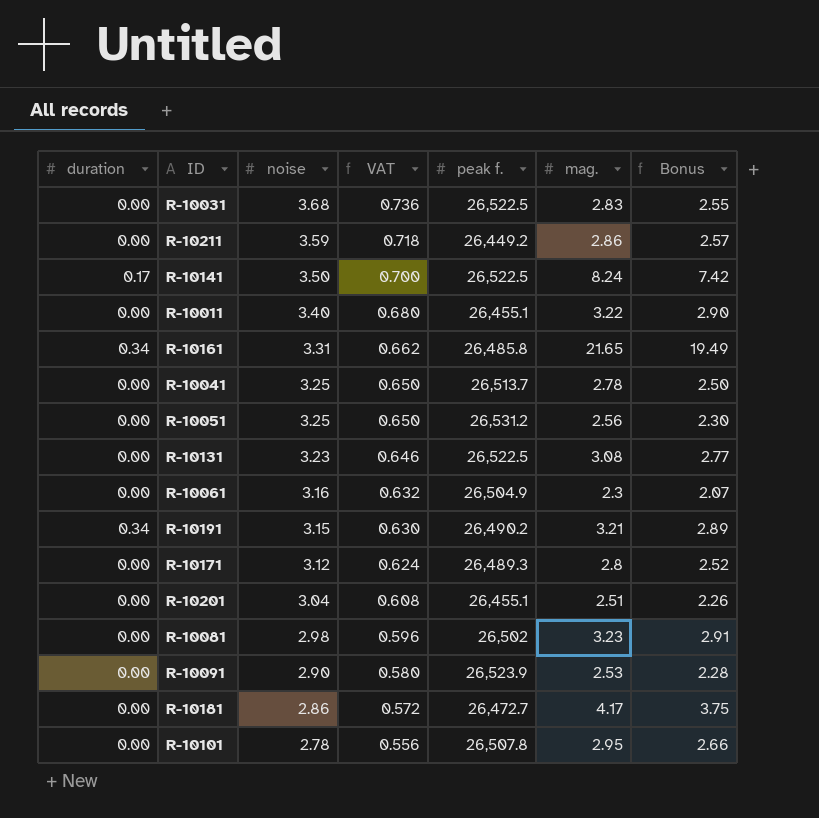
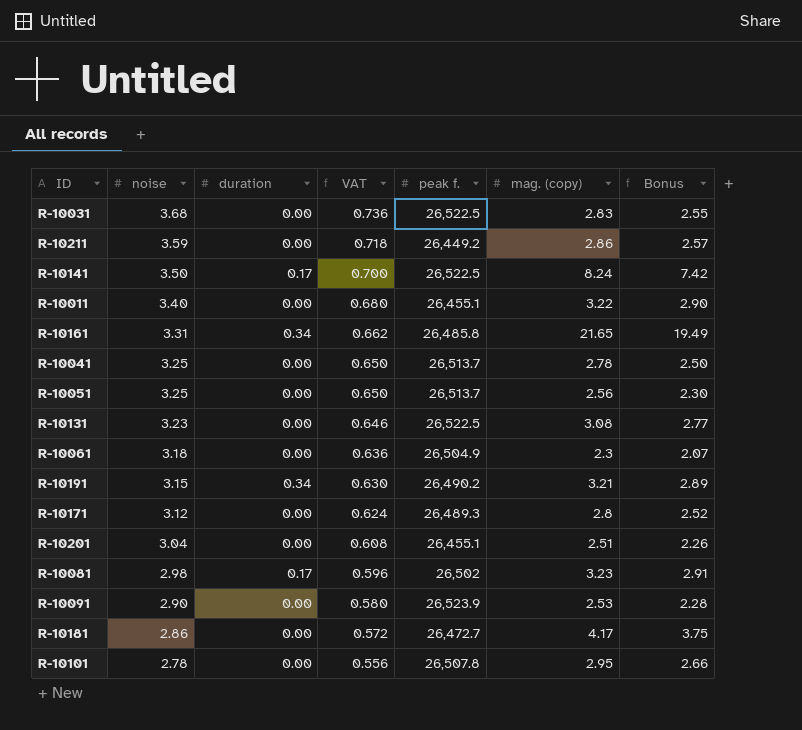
column duration | position: 1 -> 3
column name: mag. -> mag. (copy)
R-10051 | peak f.: 26,531.2 -> 26,513.7
R-10061 | noise: 3.16 -> 3.18
R-10061 | VAT: 0.632 -> 0.636
R-10081 | duration: 0.00 -> 0.17

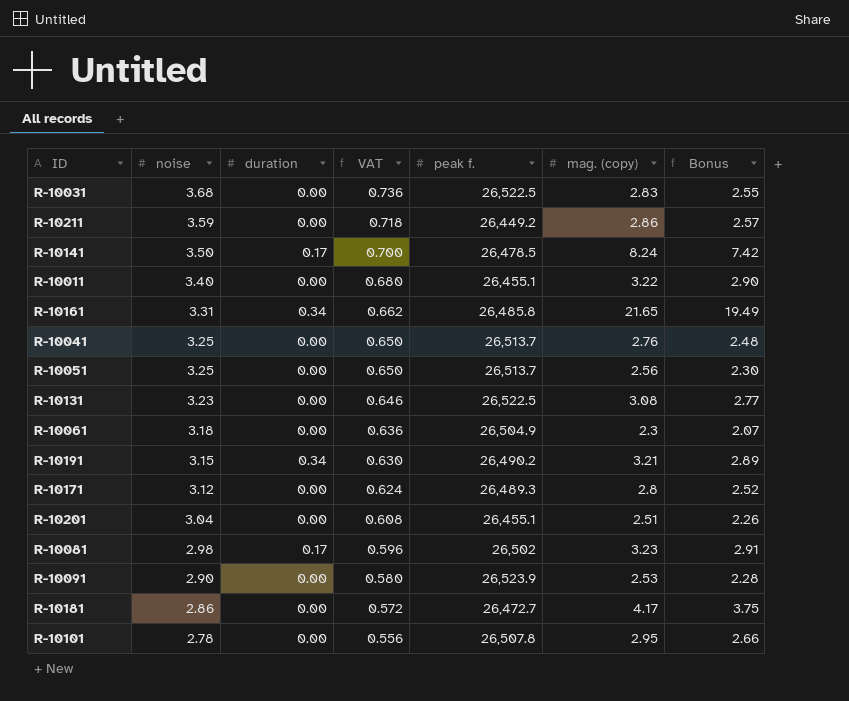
R-10141 | peak f.: 26,522.5 -> 26,478.5
R-10041 | mag. (copy): 2.78 -> 2.76
R-10041 | Bonus: 2.50 -> 2.48

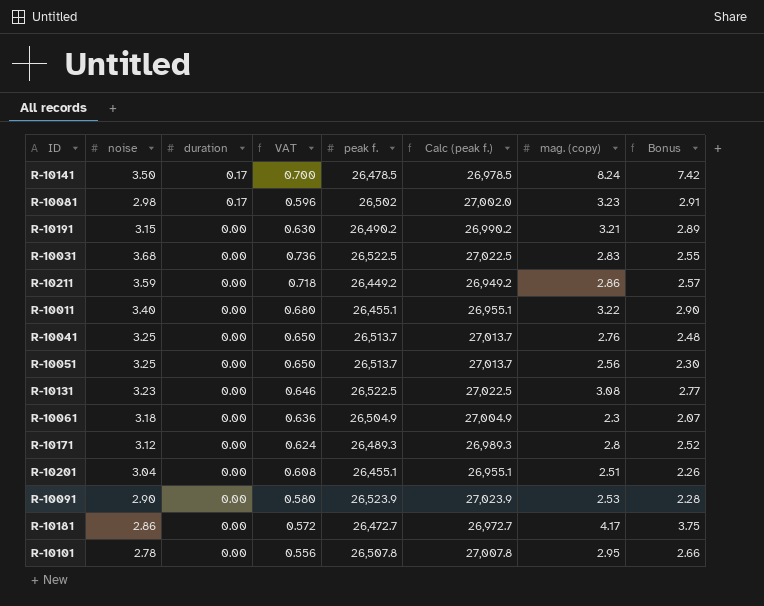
row order: noise descending -> duration descending
column Calc (peak f.) | formula: none -> [peak f.] + 500
row R-10161: 3.31 | 0.34 | 0.662 | 26,485.8 | 21.65 | 19.49 -> none
R-10191 | duration: 0.34 -> 0.00

